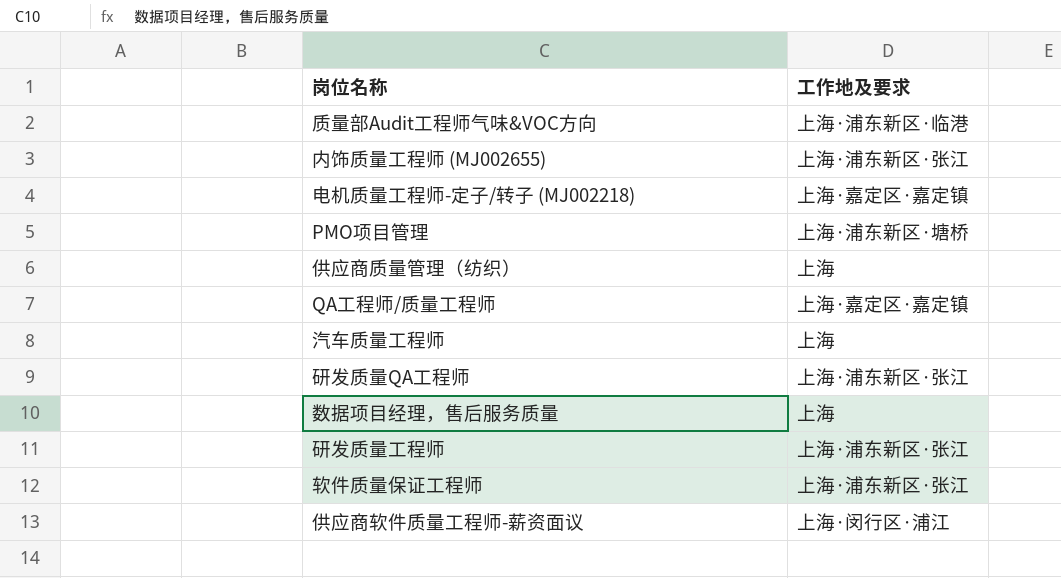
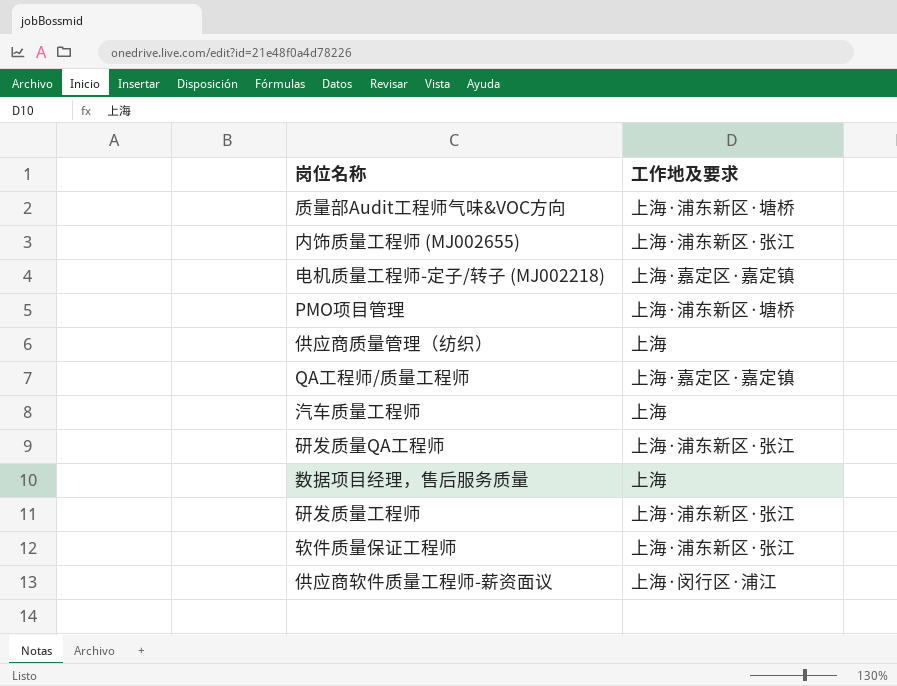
质量部Audit工程师气味&VOC方向 | 工作地及要求: 上海·浦东新区·临港 -> 上海·浦东新区·塘桥

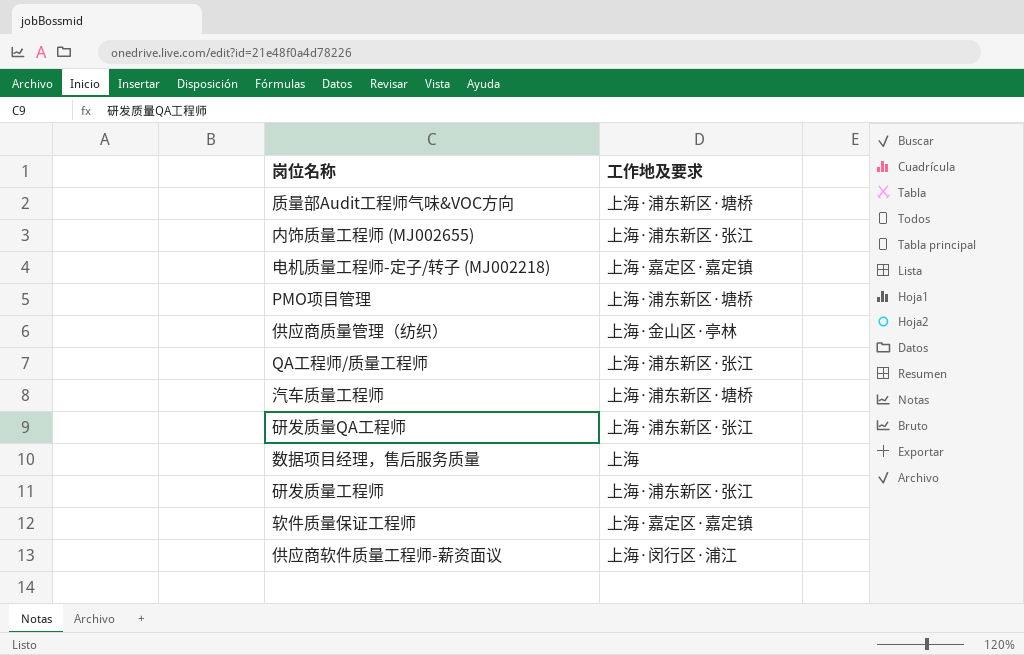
供应商质量管理（纺织） | 工作地及要求: 上海 -> 上海·金山区·亭林
QA工程师/质量工程师 | 工作地及要求: 上海·嘉定区·嘉定镇 -> 上海·浦东新区·张江
汽车质量工程师 | 工作地及要求: 上海 -> 上海·浦东新区·塘桥
软件质量保证工程师 | 工作地及要求: 上海·浦东新区·张江 -> 上海·嘉定区·嘉定镇

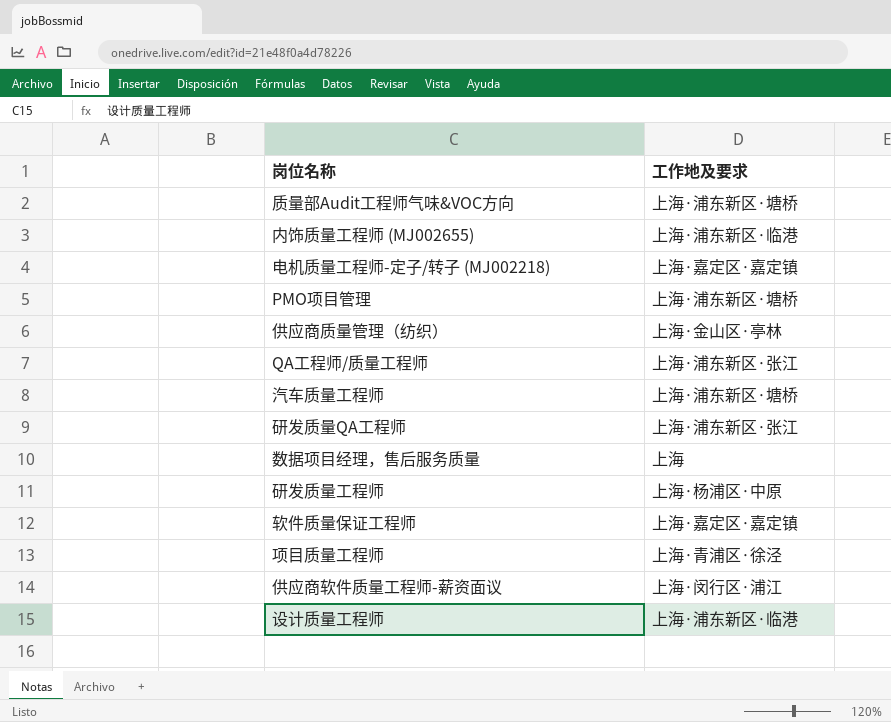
内饰质量工程师 (MJ002655) | 工作地及要求: 上海·浦东新区·张江 -> 上海·浦东新区·临港
研发质量工程师 | 工作地及要求: 上海·浦东新区·张江 -> 上海·杨浦区·中原
row 项目质量工程师: none -> 上海·青浦区·徐泾
row 设计质量工程师: none -> 上海·浦东新区·临港

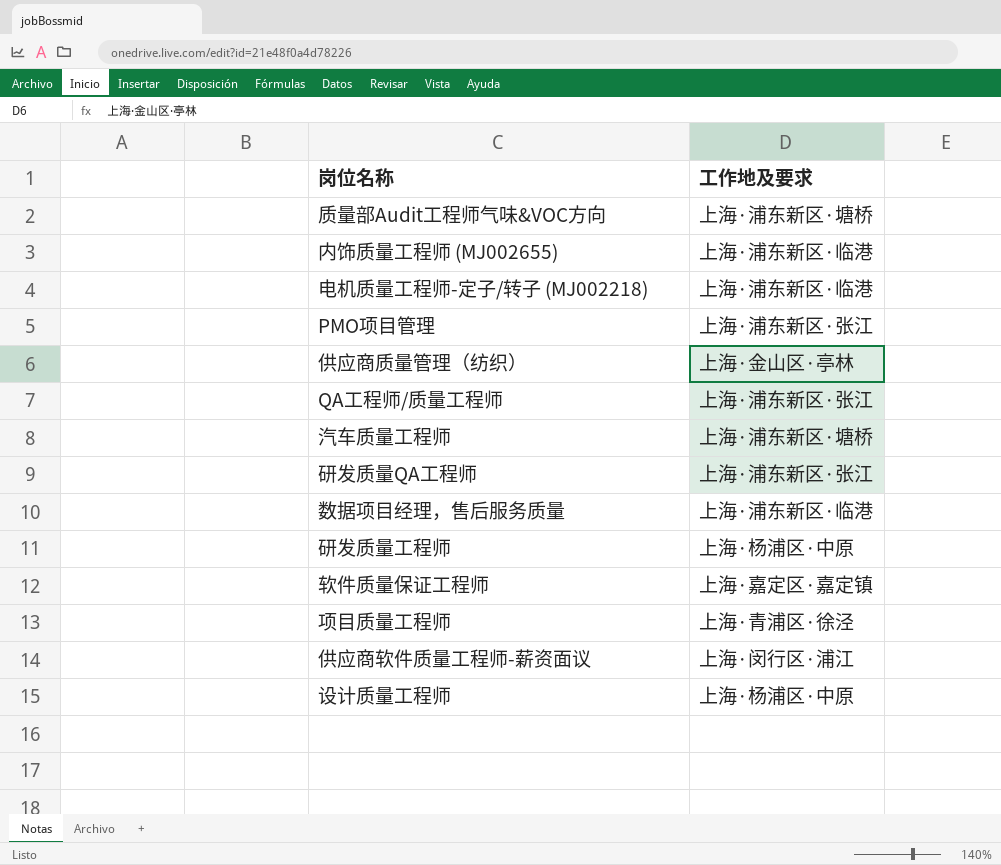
电机质量工程师-定子/转子 (MJ002218) | 工作地及要求: 上海·嘉定区·嘉定镇 -> 上海·浦东新区·临港
PMO项目管理 | 工作地及要求: 上海·浦东新区·塘桥 -> 上海·浦东新区·张江
数据项目经理，售后服务质量 | 工作地及要求: 上海 -> 上海·浦东新区·临港
设计质量工程师 | 工作地及要求: 上海·浦东新区·临港 -> 上海·杨浦区·中原

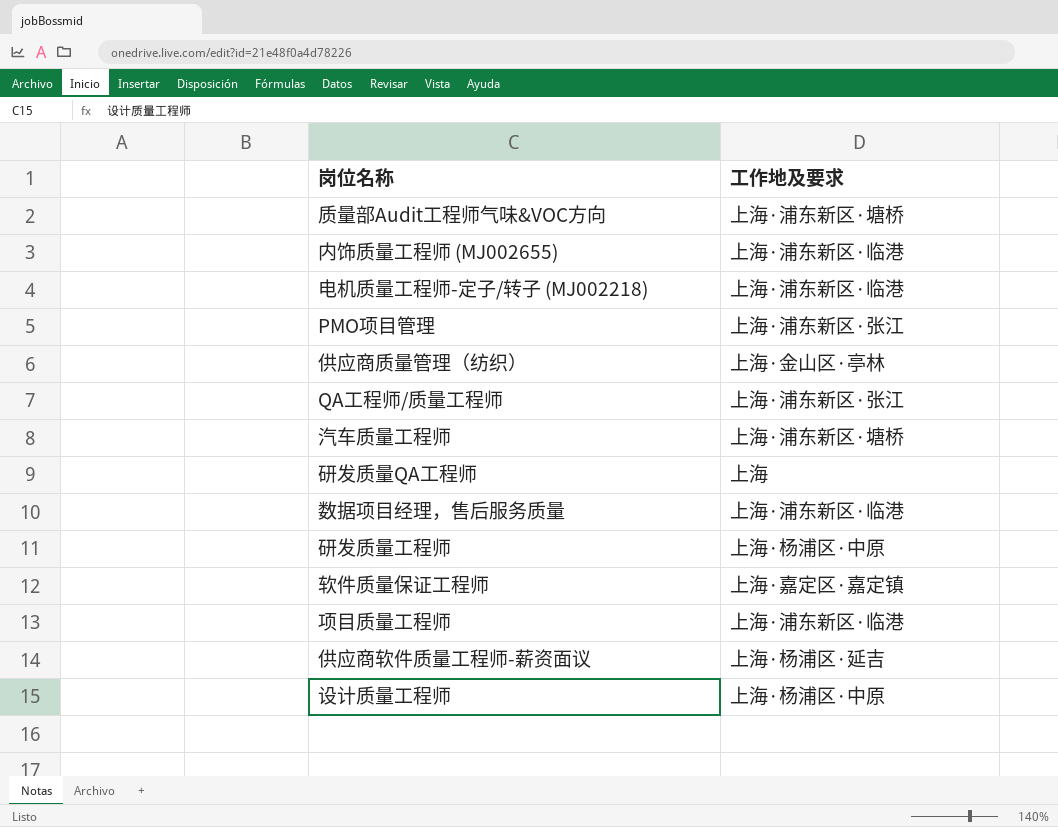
研发质量QA工程师 | 工作地及要求: 上海·浦东新区·张江 -> 上海
项目质量工程师 | 工作地及要求: 上海·青浦区·徐泾 -> 上海·浦东新区·临港
供应商软件质量工程师-薪资面议 | 工作地及要求: 上海·闵行区·浦江 -> 上海·杨浦区·延吉

